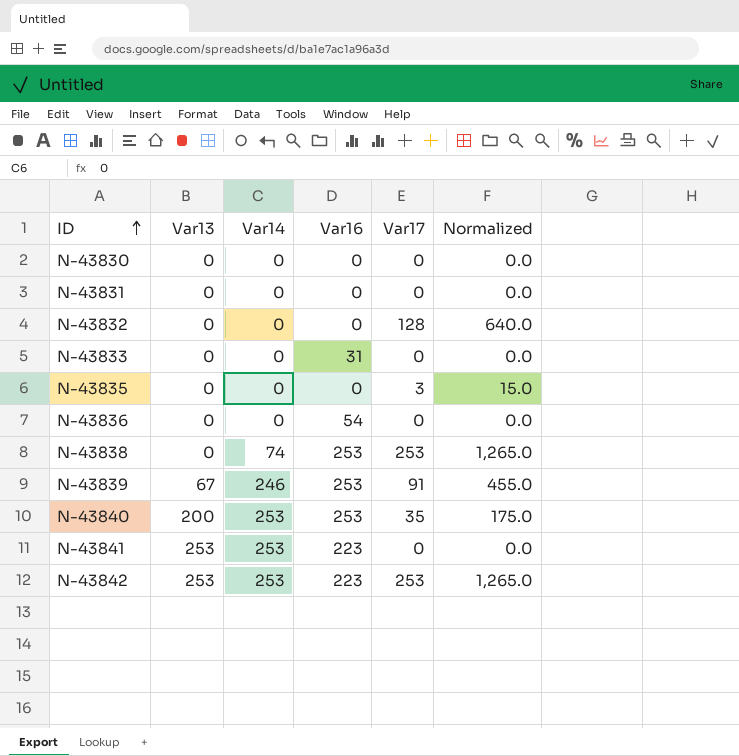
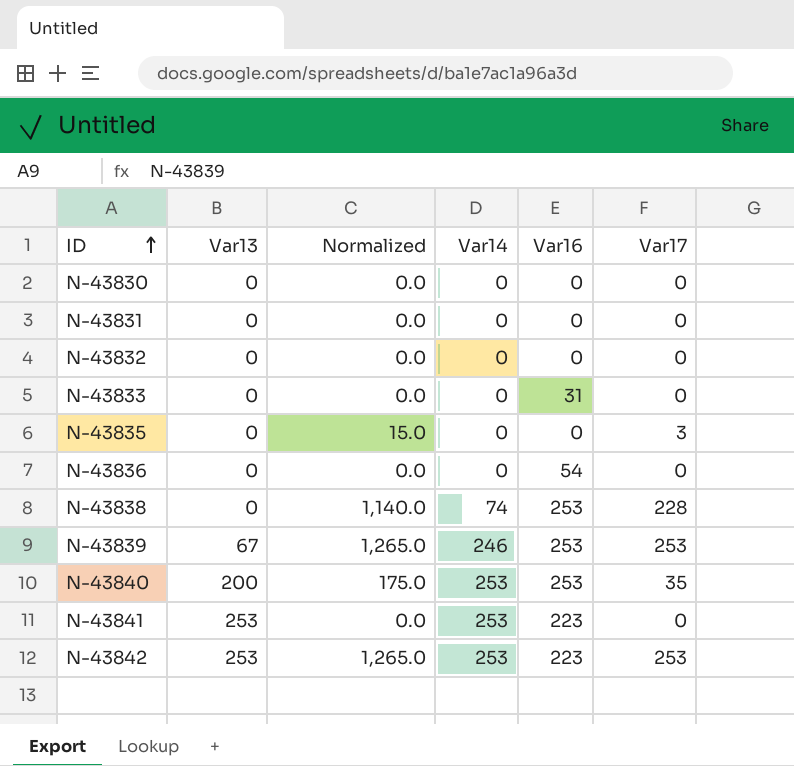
column Normalized | position: 6 -> 3
N-43832 | Normalized: 640.0 -> 0.0
N-43832 | Var17: 128 -> 0
N-43838 | Normalized: 1,265.0 -> 1,140.0
N-43838 | Var17: 253 -> 228
N-43839 | Normalized: 455.0 -> 1,265.0
N-43839 | Var17: 91 -> 253

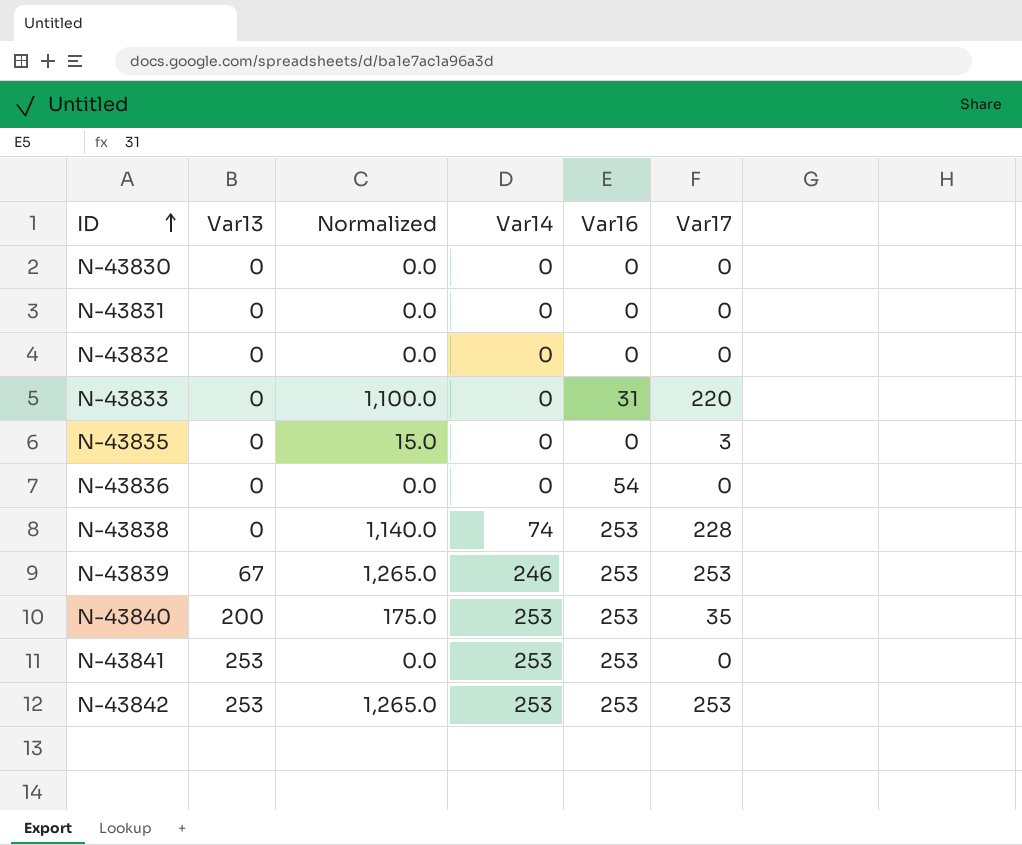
N-43833 | Normalized: 0.0 -> 1,100.0
N-43833 | Var17: 0 -> 220
N-43841 | Var16: 223 -> 253
N-43842 | Var16: 223 -> 253

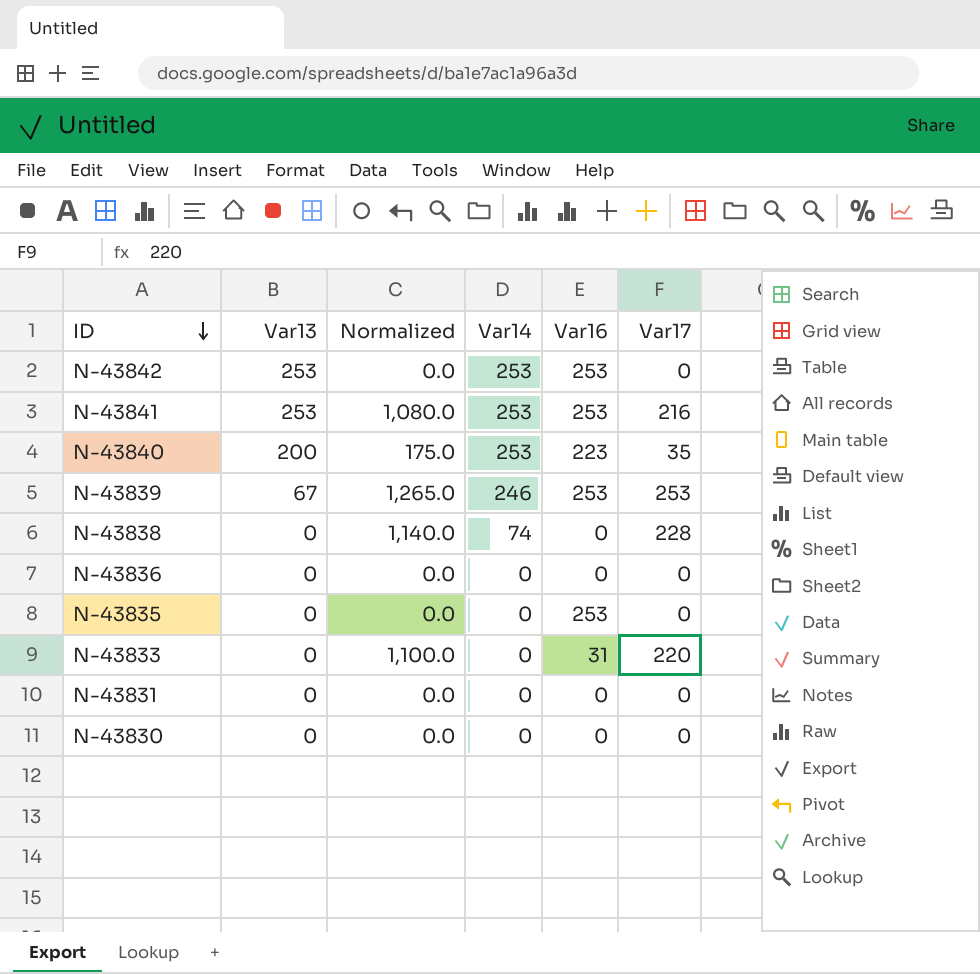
row order: ID ascending -> ID descending
row N-43832: 0 | 0.0 | 0 | 0 | 0 -> none
N-43842 | Normalized: 1,265.0 -> 0.0
N-43842 | Var17: 253 -> 0
N-43841 | Normalized: 0.0 -> 1,080.0
N-43841 | Var17: 0 -> 216
N-43840 | Var16: 253 -> 223
N-43838 | Var16: 253 -> 0
N-43836 | Var16: 54 -> 0
N-43835 | Normalized: 15.0 -> 0.0
N-43835 | Var16: 0 -> 253
N-43835 | Var17: 3 -> 0

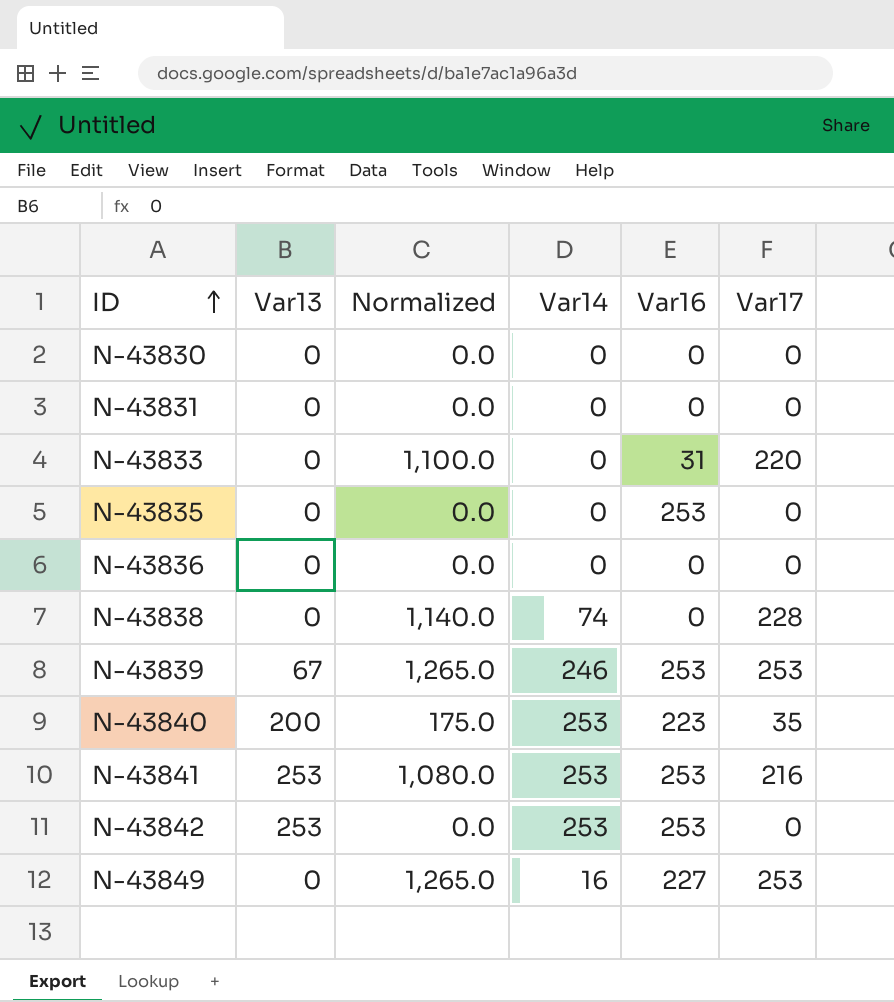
row order: ID descending -> ID ascending
row N-43849: none -> 0 | 1,265.0 | 16 | 227 | 253

